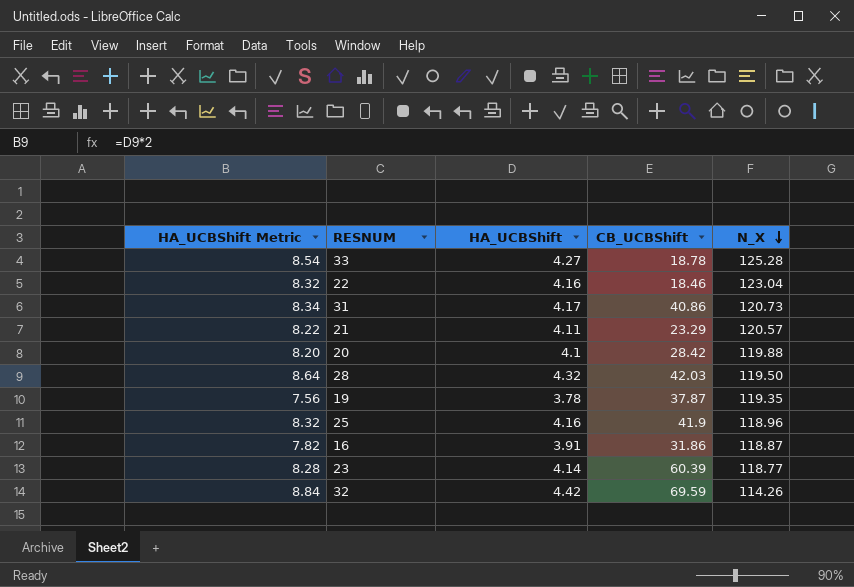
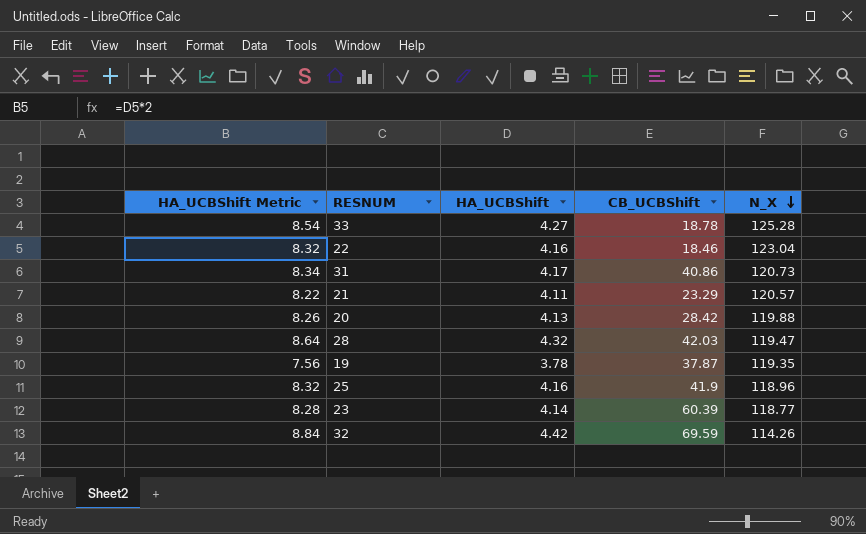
row 16: 7.82 | 3.91 | 31.86 | 118.87 -> none
20 | HA_UCBShift Metric: 8.20 -> 8.26
20 | HA_UCBShift: 4.1 -> 4.13
28 | N_X: 119.50 -> 119.47

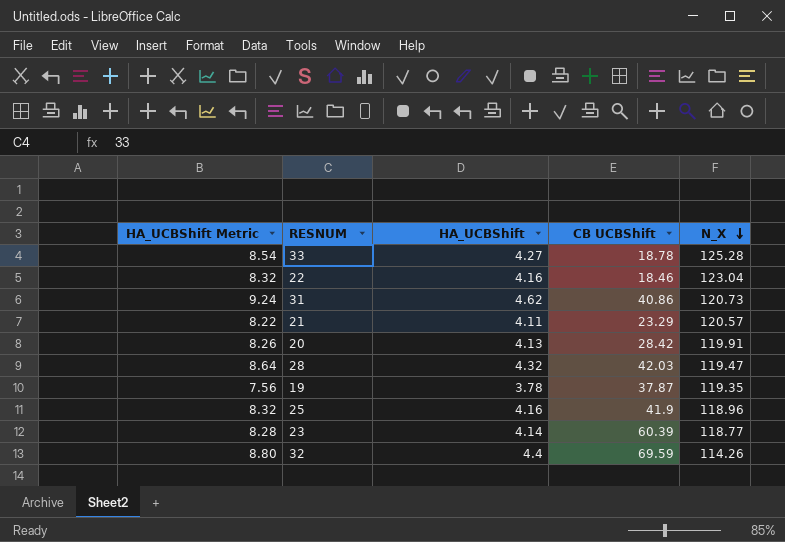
column name: CB_UCBShift -> CB UCBShift
31 | HA_UCBShift Metric: 8.34 -> 9.24
31 | HA_UCBShift: 4.17 -> 4.62
20 | N_X: 119.88 -> 119.91
32 | HA_UCBShift Metric: 8.84 -> 8.80
32 | HA_UCBShift: 4.42 -> 4.4

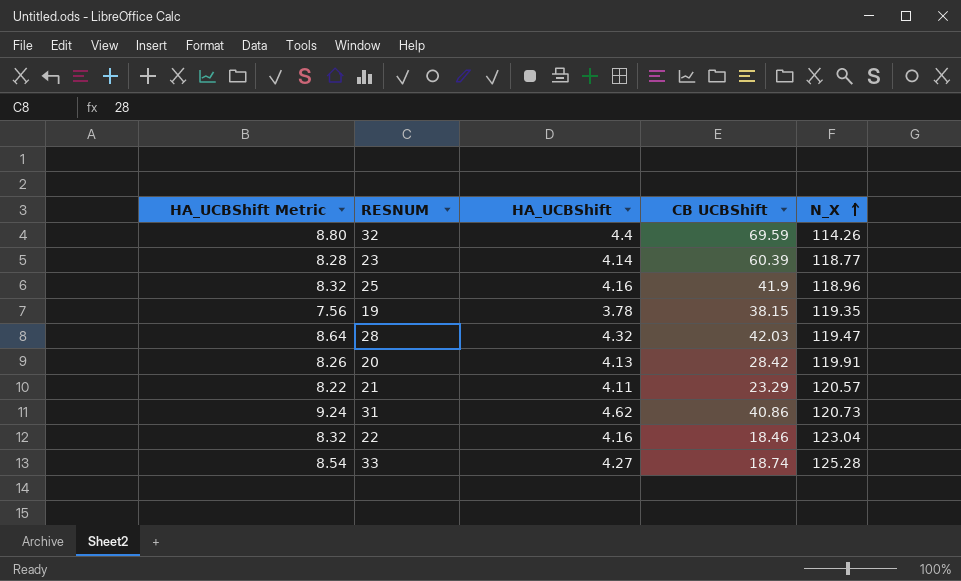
row order: N_X descending -> N_X ascending
19 | CB UCBShift: 37.87 -> 38.15
33 | CB UCBShift: 18.78 -> 18.74

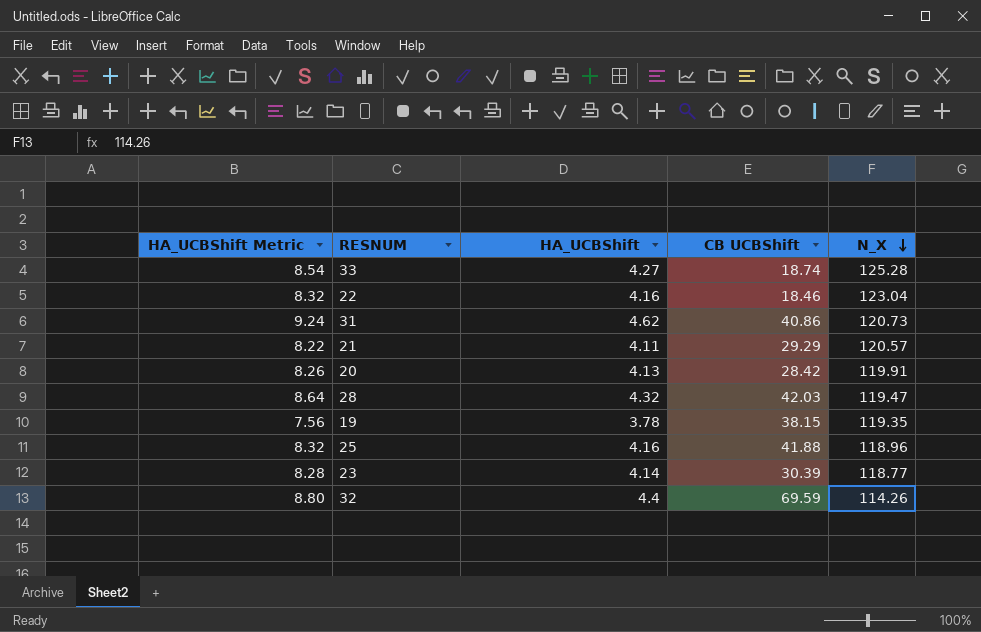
row order: N_X ascending -> N_X descending
21 | CB UCBShift: 23.29 -> 29.29
25 | CB UCBShift: 41.9 -> 41.88
23 | CB UCBShift: 60.39 -> 30.39

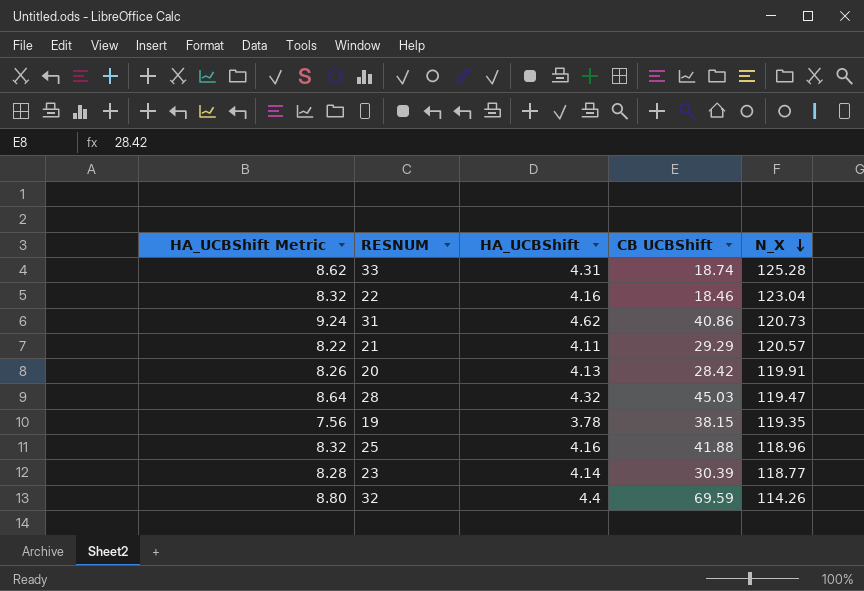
33 | HA_UCBShift Metric: 8.54 -> 8.62
33 | HA_UCBShift: 4.27 -> 4.31
28 | CB UCBShift: 42.03 -> 45.03

